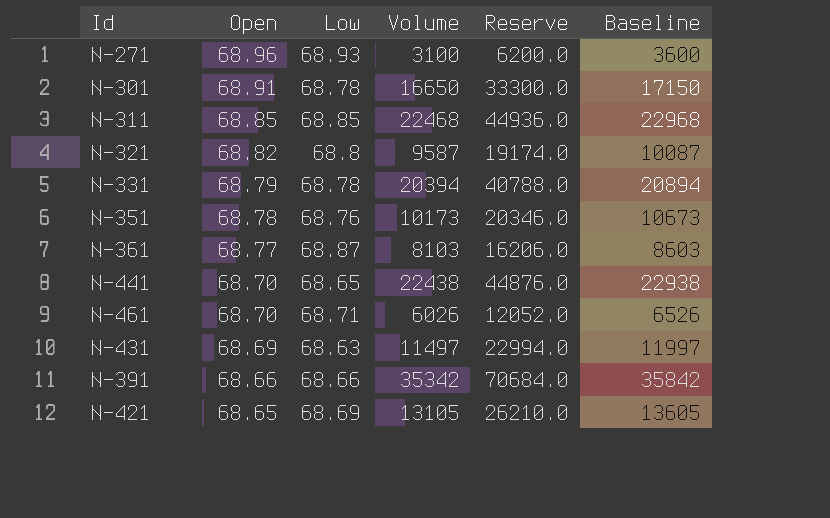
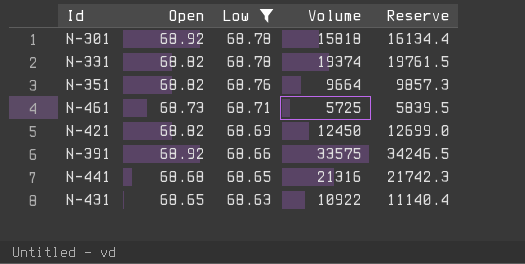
filter: none -> Low <= 68.78
row order: Open descending -> Low descending
column Baseline | formula: [Volume] + 500 -> none
column Reserve | formula: [Volume] * 2 -> [Volume] * 1.02
N-301 | Open: 68.91 -> 68.92
N-301 | Volume: 16650 -> 15818
N-331 | Open: 68.79 -> 68.82
N-331 | Volume: 20394 -> 19374
N-351 | Open: 68.78 -> 68.82
N-351 | Volume: 10173 -> 9664
N-461 | Open: 68.70 -> 68.73
N-461 | Volume: 6026 -> 5725
N-421 | Open: 68.65 -> 68.82
N-421 | Volume: 13105 -> 12450
N-391 | Open: 68.66 -> 68.92
N-391 | Volume: 35342 -> 33575
N-441 | Open: 68.70 -> 68.68
N-441 | Volume: 22438 -> 21316
N-431 | Open: 68.69 -> 68.65
N-431 | Volume: 11497 -> 10922

